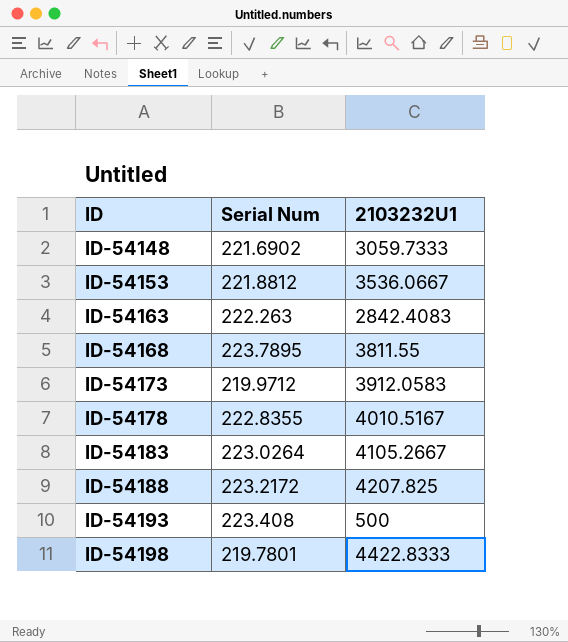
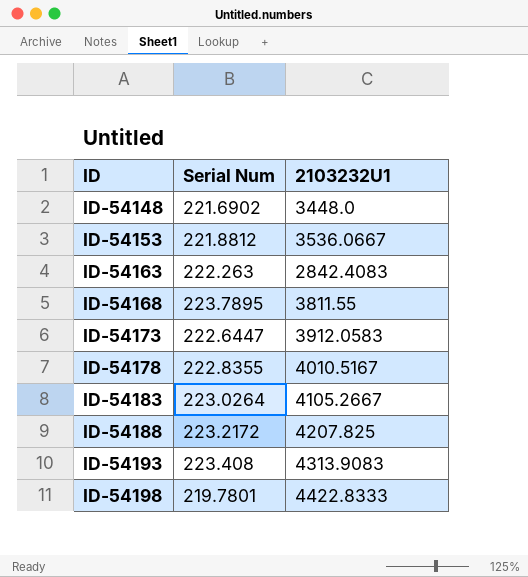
ID-54148 | 2103232U1: 3059.7333 -> 3448.0
ID-54173 | Serial Num: 219.9712 -> 222.6447
ID-54193 | 2103232U1: 500 -> 4313.9083

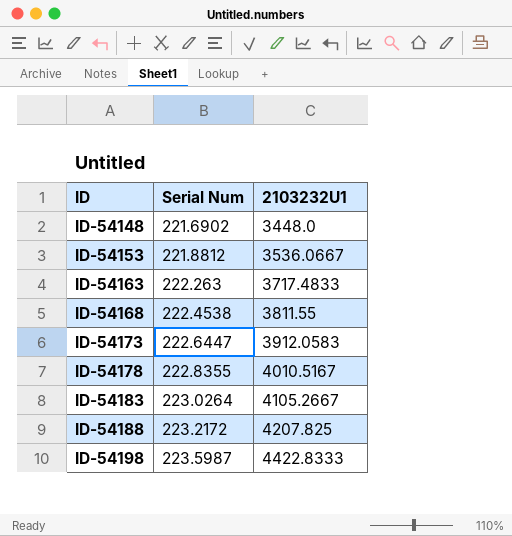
row ID-54193: 223.408 | 4313.9083 -> none
ID-54163 | 2103232U1: 2842.4083 -> 3717.4833
ID-54168 | Serial Num: 223.7895 -> 222.4538
ID-54198 | Serial Num: 219.7801 -> 223.5987

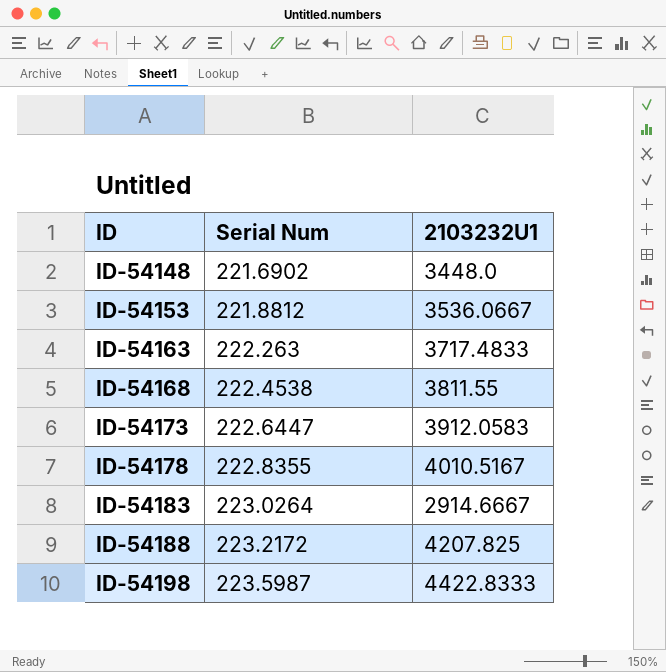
ID-54183 | 2103232U1: 4105.2667 -> 2914.6667

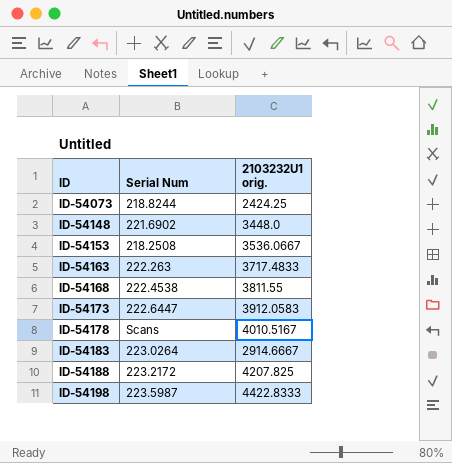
column name: 2103232U1 -> 2103232U1 orig.
row ID-54073: none -> 218.8244 | 2424.25
ID-54153 | Serial Num: 221.8812 -> 218.2508
ID-54178 | Serial Num: 222.8355 -> Scans

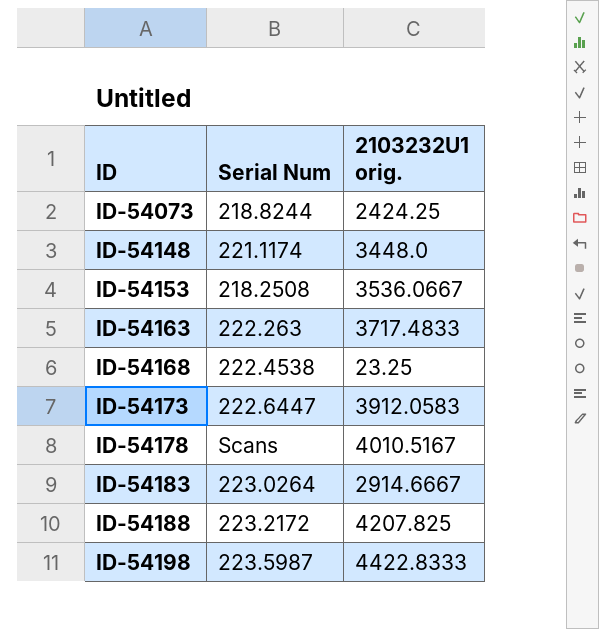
ID-54148 | Serial Num: 221.6902 -> 221.1174
ID-54168 | 2103232U1 orig.: 3811.55 -> 23.25

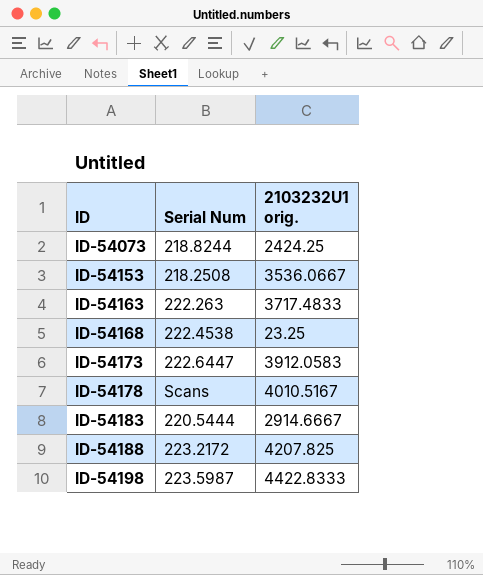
row ID-54148: 221.1174 | 3448.0 -> none
ID-54183 | Serial Num: 223.0264 -> 220.5444

